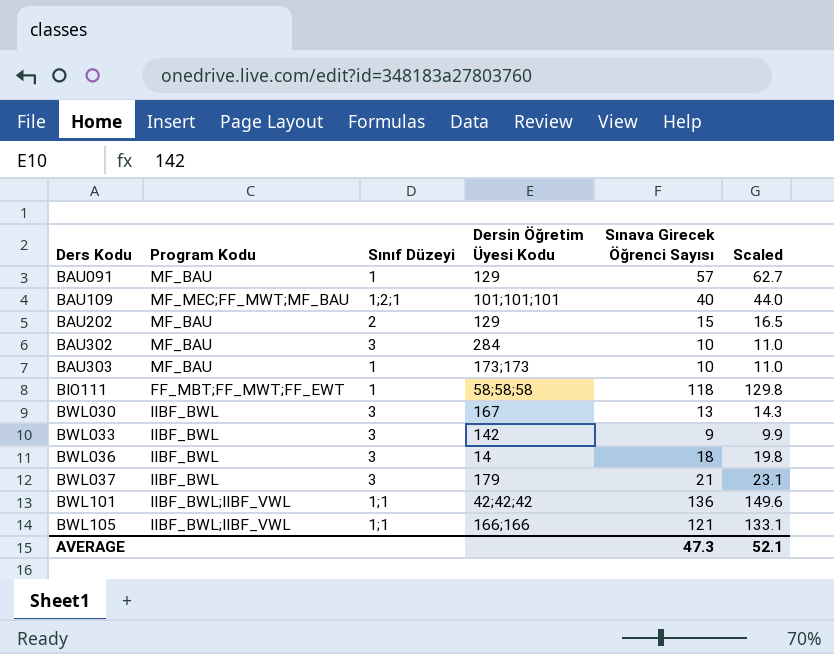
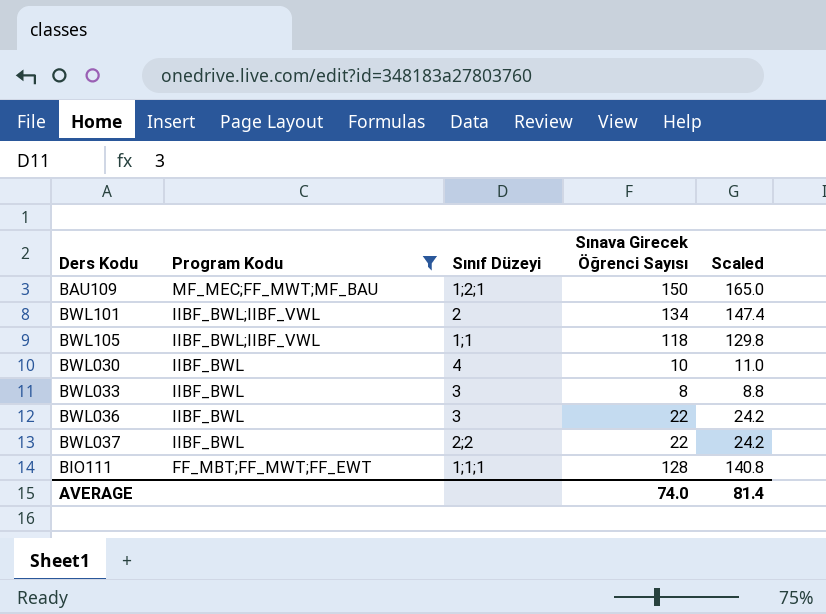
filter: none -> Program Kodu != MF_BAU
row order: Ders Kodu ascending -> Program Kodu descending
column Dersin Öğretim Üyesi Kodu | position: 4 -> none
BAU109 | Sınava Girecek Öğrenci Sayısı: 40 -> 150
BAU109 | Scaled: 44.0 -> 165.0
BWL101 | Sınıf Düzeyi: 1;1 -> 2
BWL101 | Sınava Girecek Öğrenci Sayısı: 136 -> 134
BWL101 | Scaled: 149.6 -> 147.4
BWL105 | Sınava Girecek Öğrenci Sayısı: 121 -> 118
BWL105 | Scaled: 133.1 -> 129.8
BWL030 | Sınıf Düzeyi: 3 -> 4
BWL030 | Sınava Girecek Öğrenci Sayısı: 13 -> 10
BWL030 | Scaled: 14.3 -> 11.0
BWL033 | Sınava Girecek Öğrenci Sayısı: 9 -> 8
BWL033 | Scaled: 9.9 -> 8.8
BWL036 | Sınava Girecek Öğrenci Sayısı: 18 -> 22
BWL036 | Scaled: 19.8 -> 24.2
BWL037 | Sınıf Düzeyi: 3 -> 2;2
BWL037 | Sınava Girecek Öğrenci Sayısı: 21 -> 22
BWL037 | Scaled: 23.1 -> 24.2
BIO111 | Sınıf Düzeyi: 1 -> 1;1;1
BIO111 | Sınava Girecek Öğrenci Sayısı: 118 -> 128
BIO111 | Scaled: 129.8 -> 140.8
AVERAGE | Sınava Girecek Öğrenci Sayısı: 47.3 -> 74.0
AVERAGE | Scaled: 52.1 -> 81.4

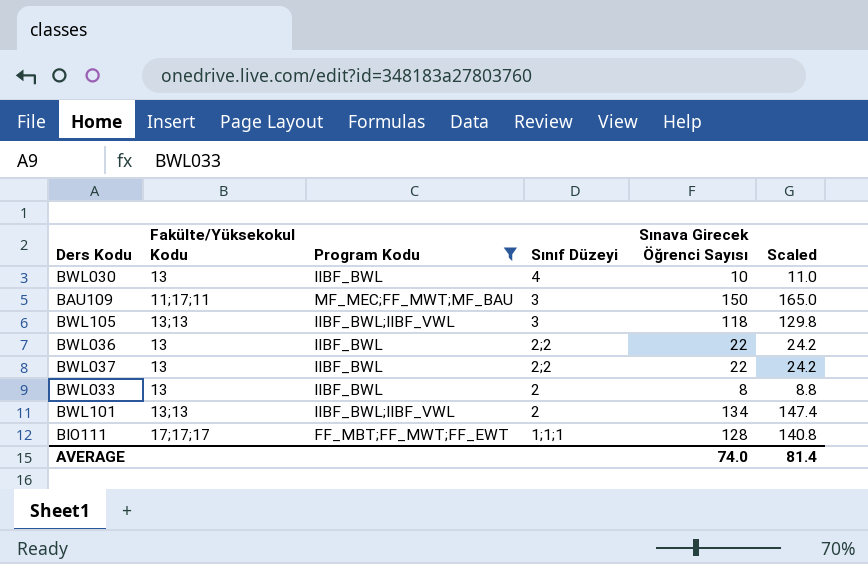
row order: Program Kodu descending -> Sınıf Düzeyi descending
column Fakülte/Yüksekokul Kodu | position: none -> 2
BAU109 | Sınıf Düzeyi: 1;2;1 -> 3
BWL105 | Sınıf Düzeyi: 1;1 -> 3
BWL036 | Sınıf Düzeyi: 3 -> 2;2
BWL033 | Sınıf Düzeyi: 3 -> 2

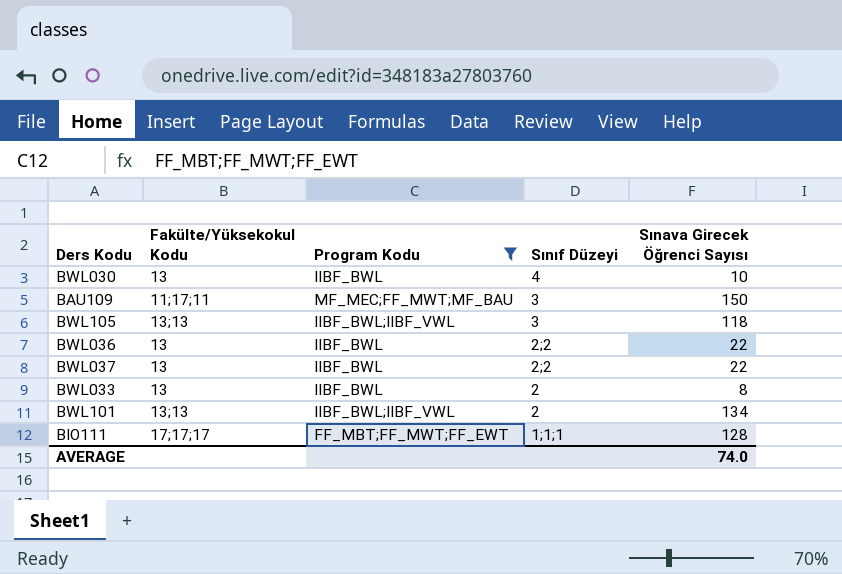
column Scaled | formula: [Sınava Girecek Öğrenci Sayısı] * 1.1 -> none

